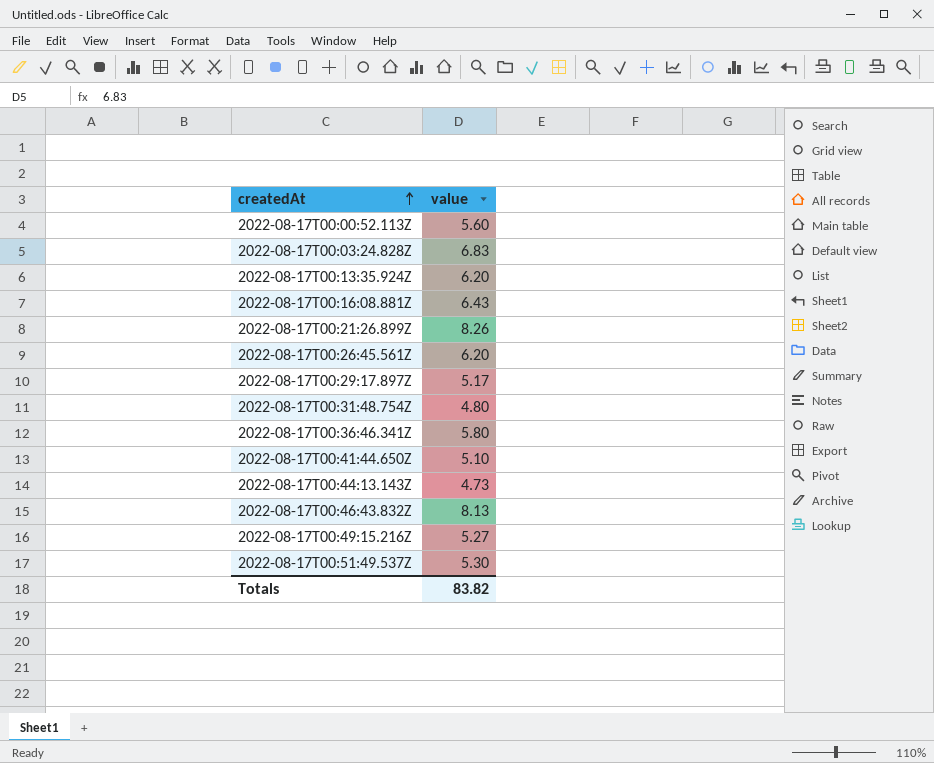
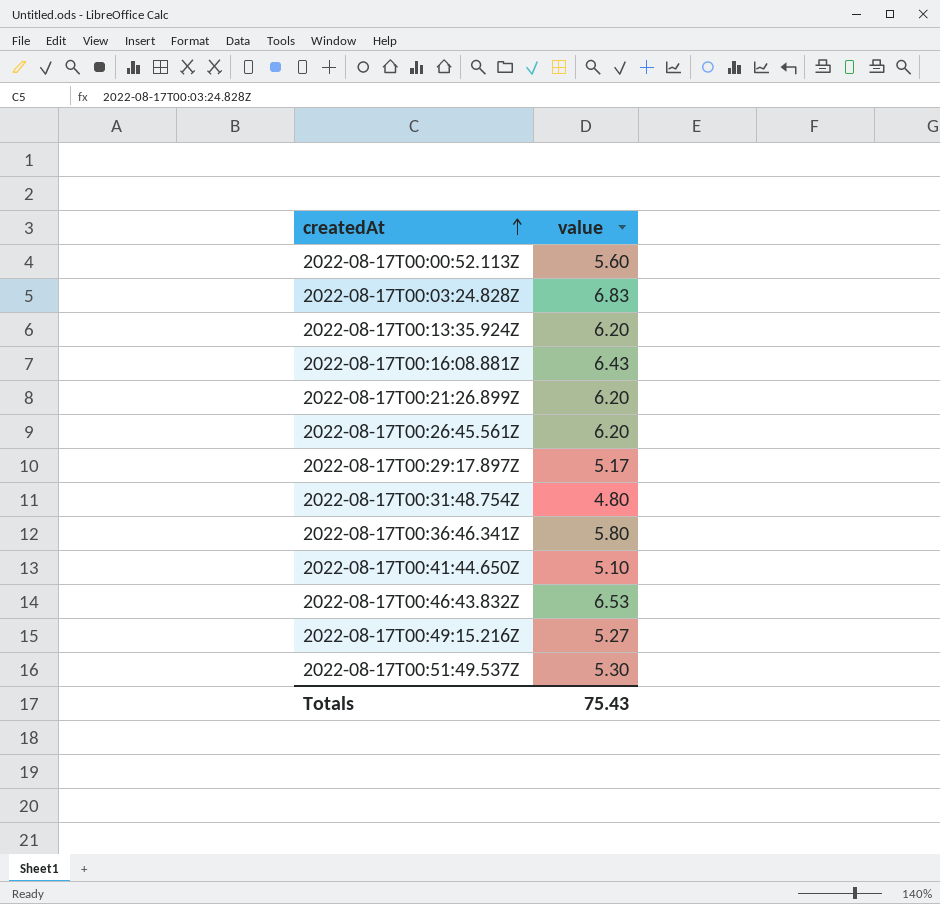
row 2022-08-17T00:44:13.143Z: 4.73 -> none
2022-08-17T00:21:26.899Z | value: 8.26 -> 6.20
2022-08-17T00:46:43.832Z | value: 8.13 -> 6.53
Totals | value: 83.82 -> 75.43

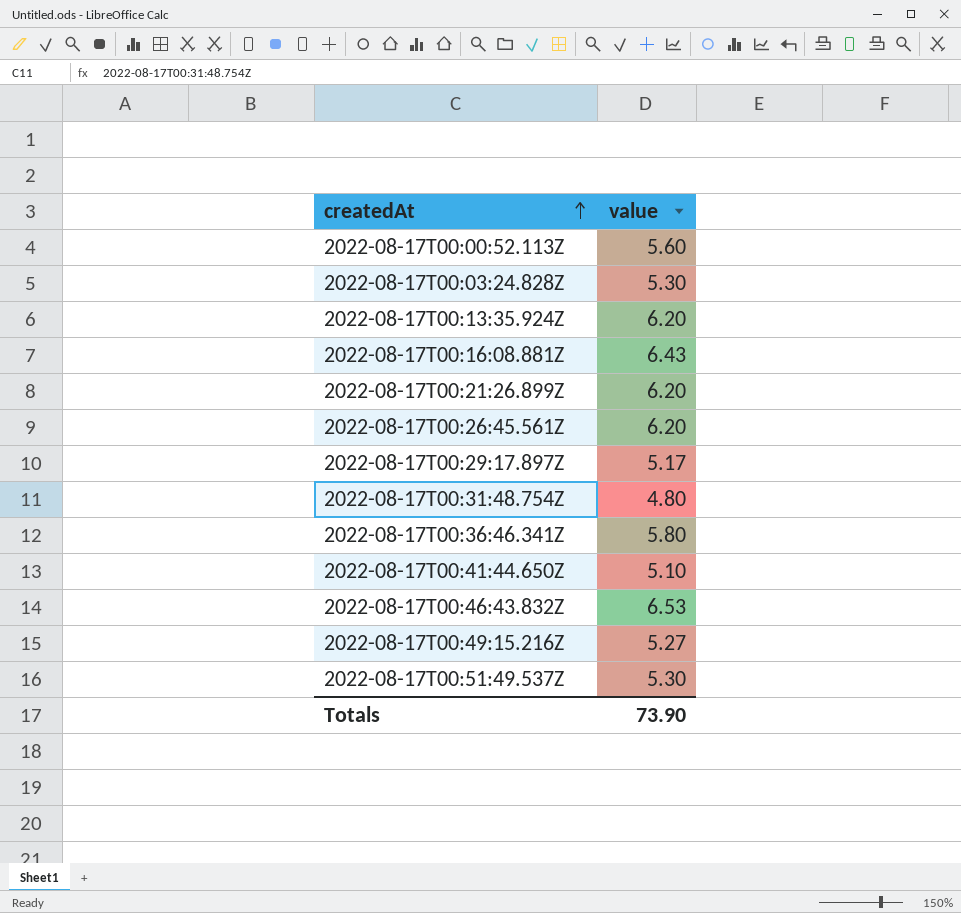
2022-08-17T00:03:24.828Z | value: 6.83 -> 5.30
Totals | value: 75.43 -> 73.90

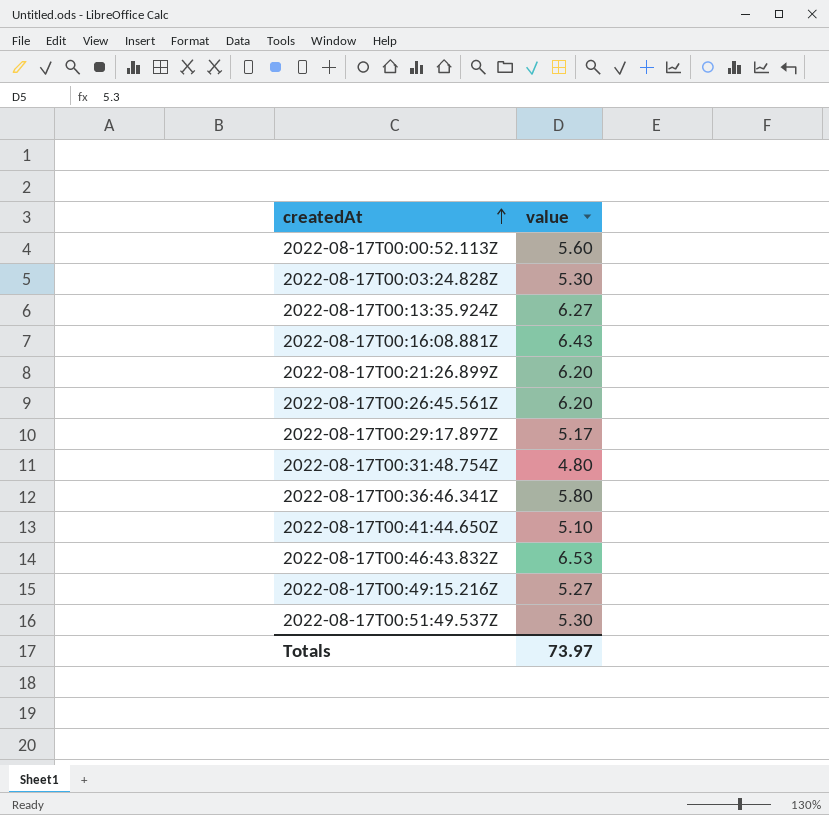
2022-08-17T00:13:35.924Z | value: 6.20 -> 6.27
Totals | value: 73.90 -> 73.97

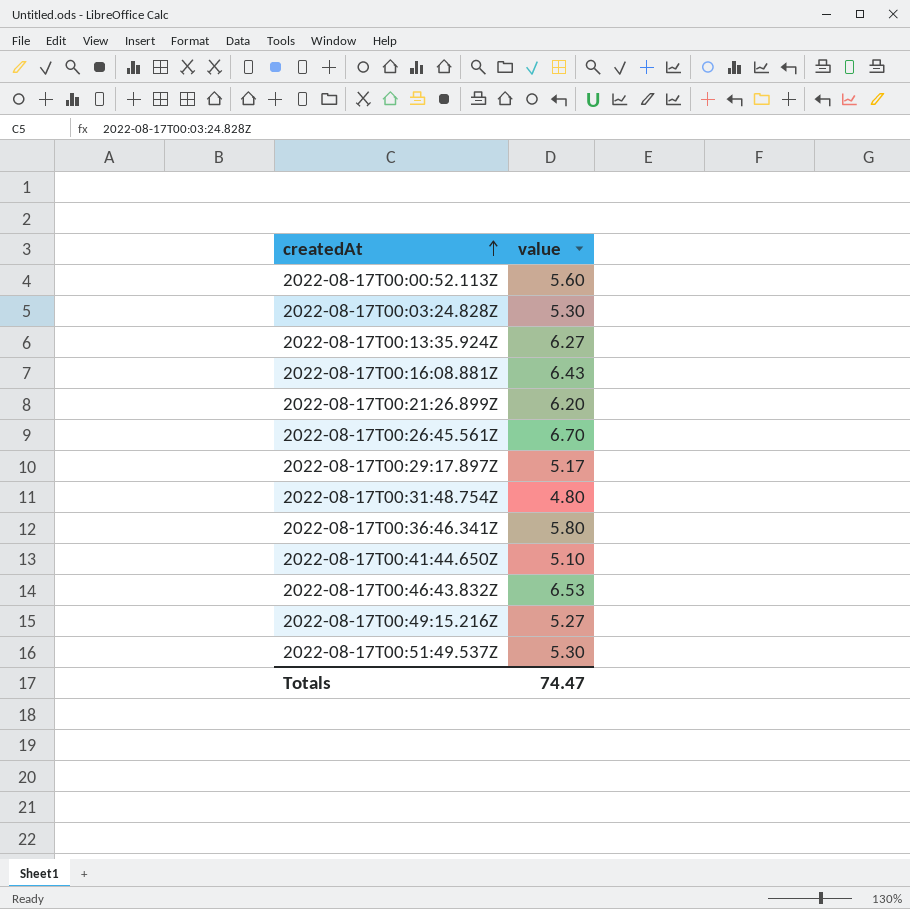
2022-08-17T00:26:45.561Z | value: 6.20 -> 6.70
Totals | value: 73.97 -> 74.47

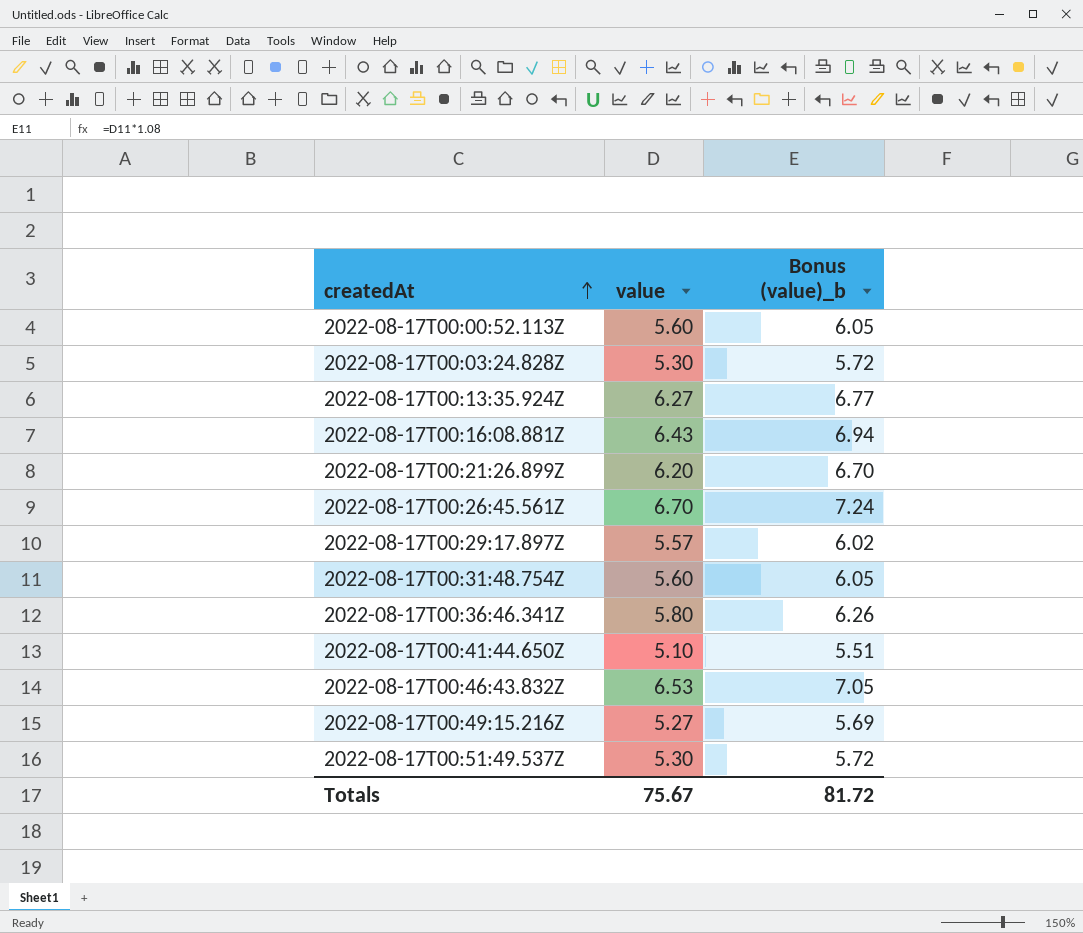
column Bonus (value)_b | formula: none -> [value] * 1.08
2022-08-17T00:29:17.897Z | value: 5.17 -> 5.57
2022-08-17T00:31:48.754Z | value: 4.80 -> 5.60
Totals | value: 74.47 -> 75.67

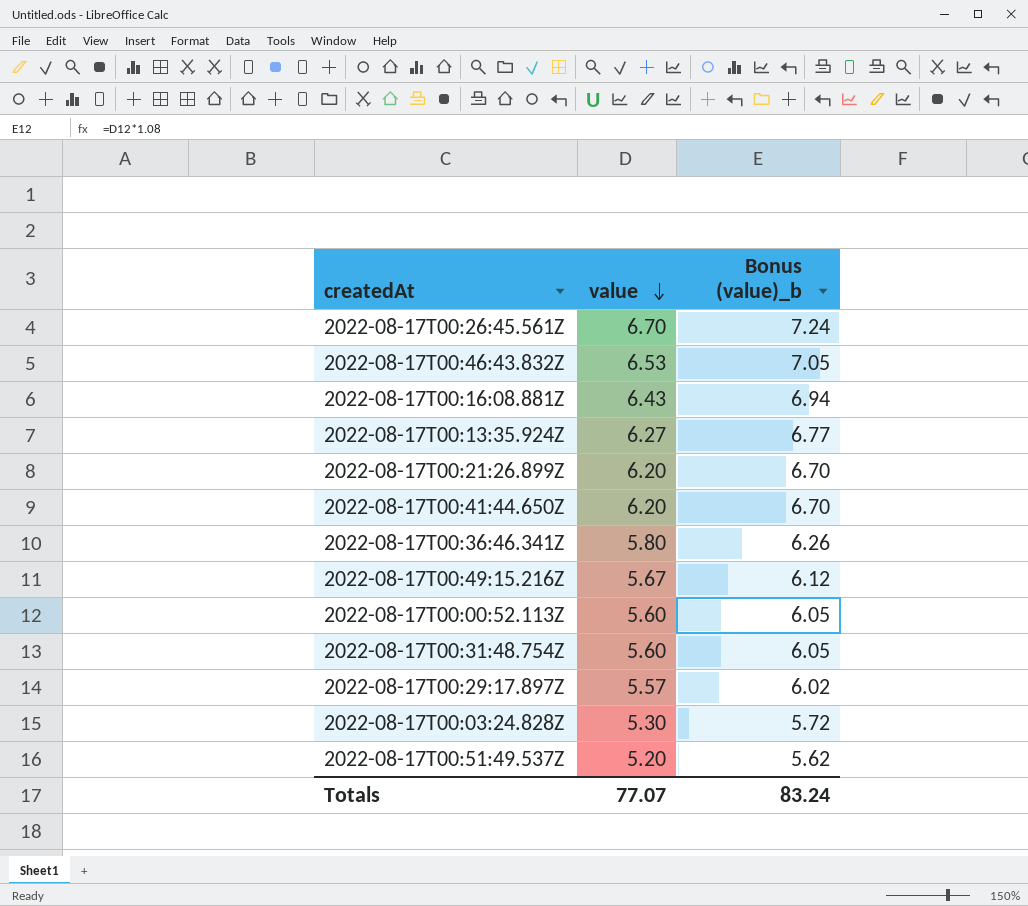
row order: createdAt ascending -> value descending
2022-08-17T00:41:44.650Z | value: 5.10 -> 6.20
2022-08-17T00:41:44.650Z | Bonus (value)_b: 5.51 -> 6.70
2022-08-17T00:49:15.216Z | value: 5.27 -> 5.67
2022-08-17T00:49:15.216Z | Bonus (value)_b: 5.69 -> 6.12
2022-08-17T00:51:49.537Z | value: 5.30 -> 5.20
2022-08-17T00:51:49.537Z | Bonus (value)_b: 5.72 -> 5.62
Totals | value: 75.67 -> 77.07
Totals | Bonus (value)_b: 81.72 -> 83.24

